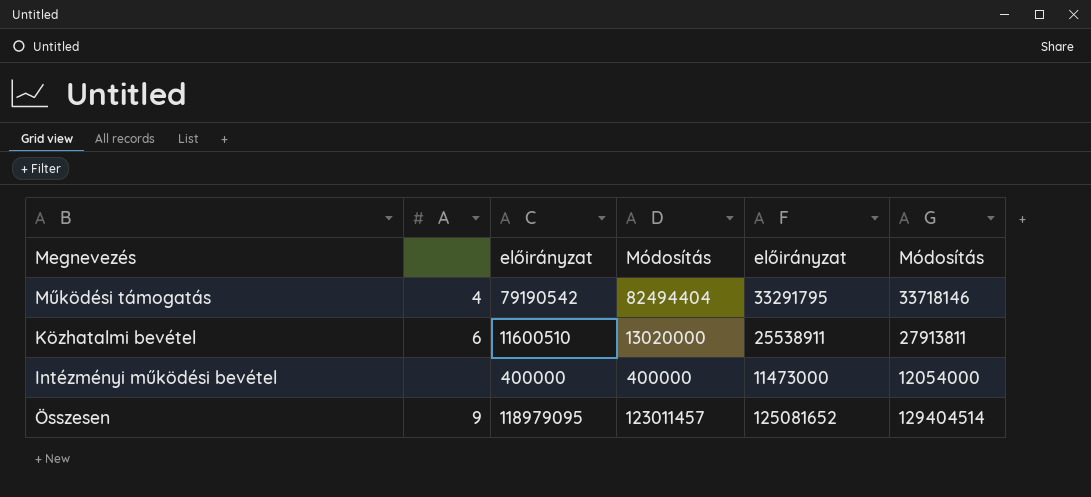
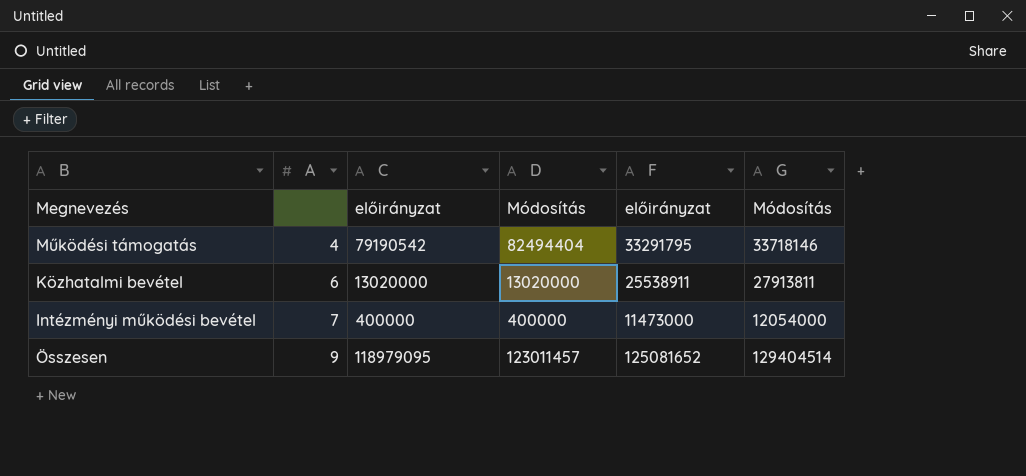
Közhatalmi bevétel | C: 11600510 -> 13020000
Intézményi működési bevétel | A: none -> 7

